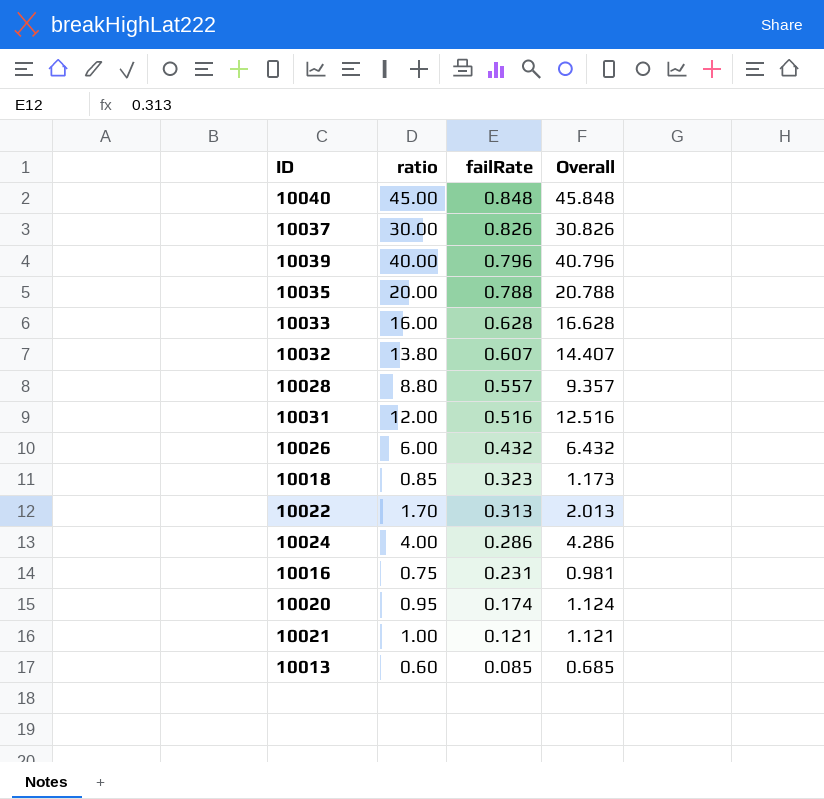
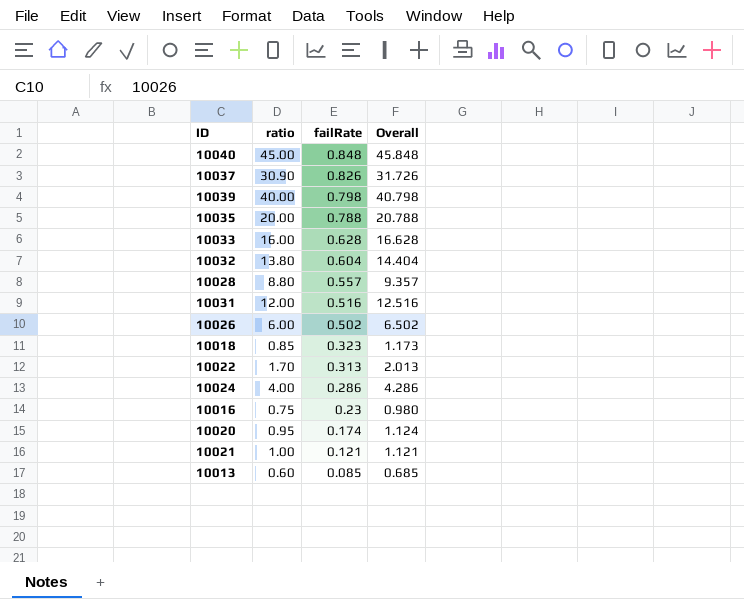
10037 | ratio: 30.00 -> 30.90
10037 | Overall: 30.826 -> 31.726
10039 | failRate: 0.796 -> 0.798
10039 | Overall: 40.796 -> 40.798
10032 | failRate: 0.607 -> 0.604
10032 | Overall: 14.407 -> 14.404
10026 | failRate: 0.432 -> 0.502
10026 | Overall: 6.432 -> 6.502
10016 | failRate: 0.231 -> 0.23
10016 | Overall: 0.981 -> 0.980

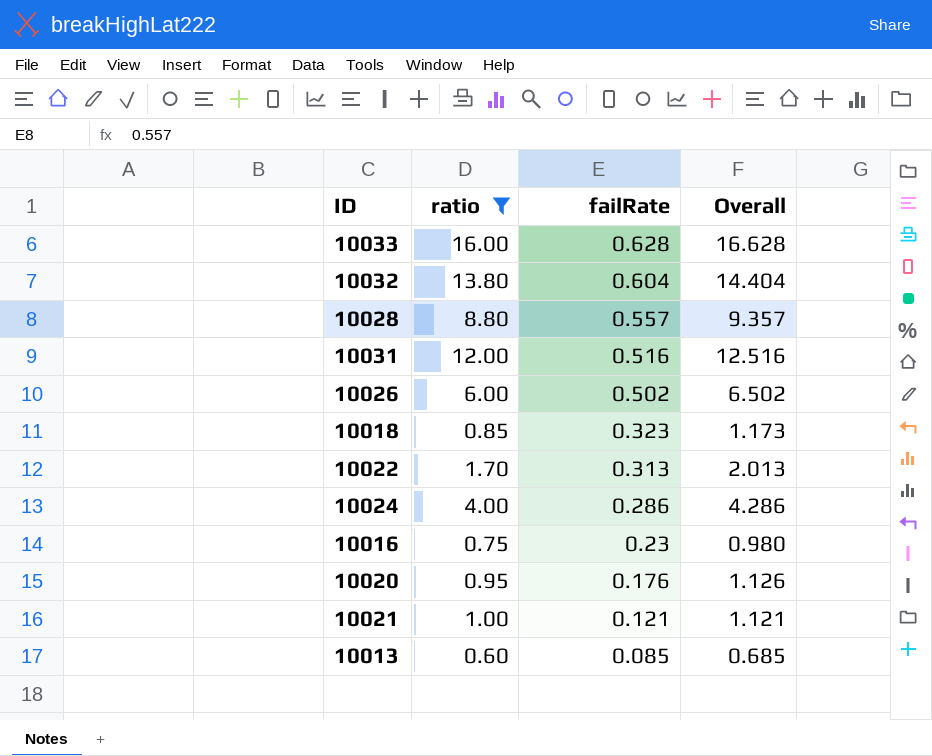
filter: none -> ratio <= 16.00
10020 | failRate: 0.174 -> 0.176
10020 | Overall: 1.124 -> 1.126

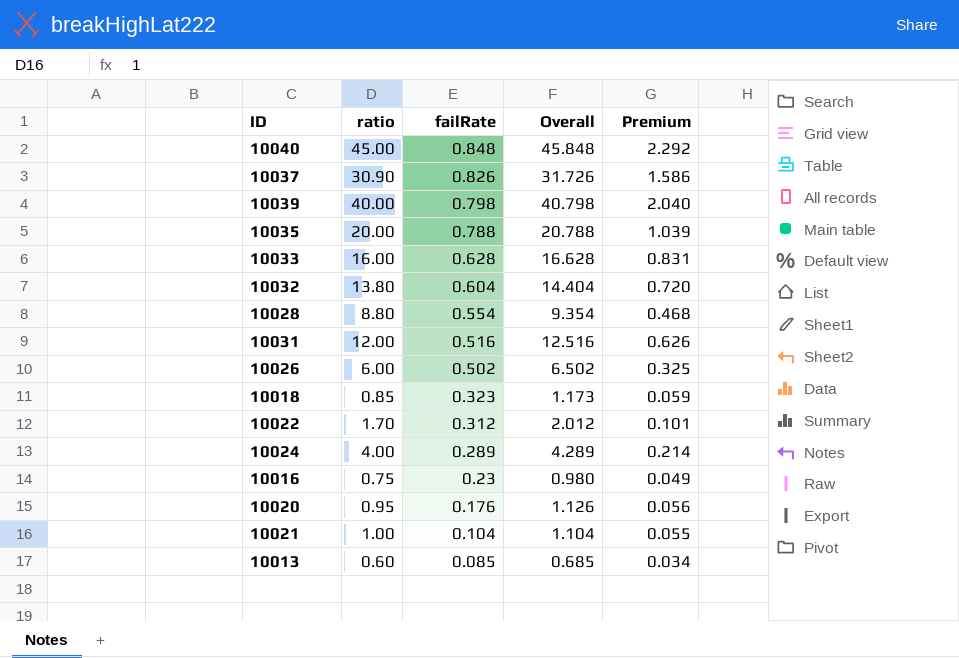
filter: ratio <= 16.00 -> none
column Premium | formula: none -> [Overall] * 0.05
10028 | failRate: 0.557 -> 0.554
10028 | Overall: 9.357 -> 9.354
10022 | failRate: 0.313 -> 0.312
10022 | Overall: 2.013 -> 2.012
10024 | failRate: 0.286 -> 0.289
10024 | Overall: 4.286 -> 4.289
10021 | failRate: 0.121 -> 0.104
10021 | Overall: 1.121 -> 1.104

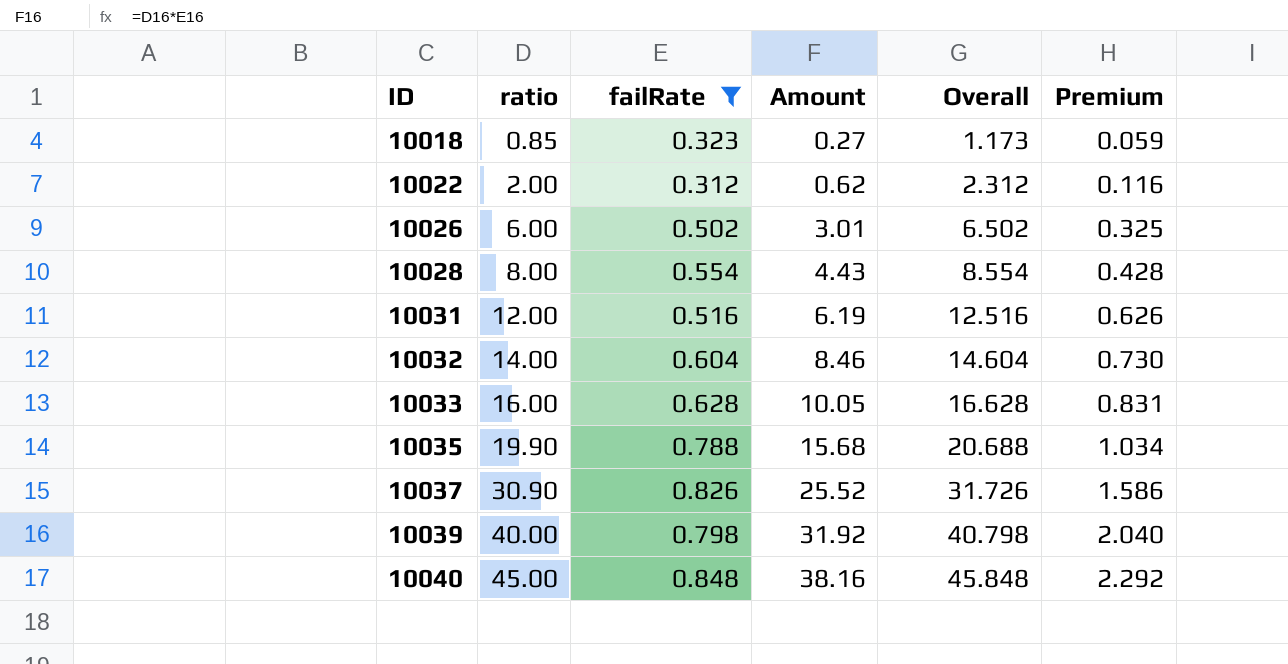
filter: none -> failRate >= 0.312
row order: failRate descending -> ID ascending
column Amount | formula: none -> [ratio] * [failRate]
10022 | ratio: 1.70 -> 2.00
10022 | Overall: 2.012 -> 2.312
10022 | Premium: 0.101 -> 0.116
10028 | ratio: 8.80 -> 8.00
10028 | Overall: 9.354 -> 8.554
10028 | Premium: 0.468 -> 0.428
10032 | ratio: 13.80 -> 14.00
10032 | Overall: 14.404 -> 14.604
10032 | Premium: 0.720 -> 0.730
10035 | ratio: 20.00 -> 19.90
10035 | Overall: 20.788 -> 20.688
10035 | Premium: 1.039 -> 1.034

